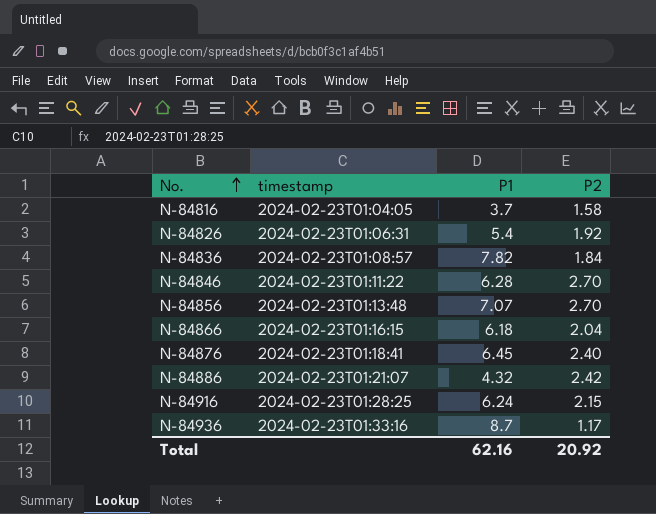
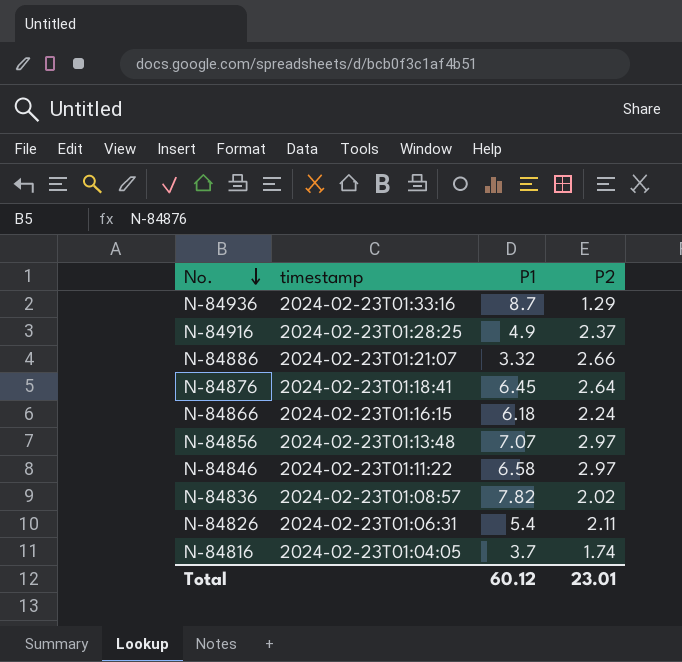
row order: No. ascending -> No. descending
N-84936 | P2: 1.17 -> 1.29
N-84916 | P1: 6.24 -> 4.9
N-84916 | P2: 2.15 -> 2.37
N-84886 | P1: 4.32 -> 3.32
N-84886 | P2: 2.42 -> 2.66
N-84876 | P2: 2.40 -> 2.64
N-84866 | P2: 2.04 -> 2.24
N-84856 | P2: 2.70 -> 2.97
N-84846 | P1: 6.28 -> 6.58
N-84846 | P2: 2.70 -> 2.97
N-84836 | P2: 1.84 -> 2.02
N-84826 | P2: 1.92 -> 2.11
N-84816 | P2: 1.58 -> 1.74
Total | P1: 62.16 -> 60.12
Total | P2: 20.92 -> 23.01

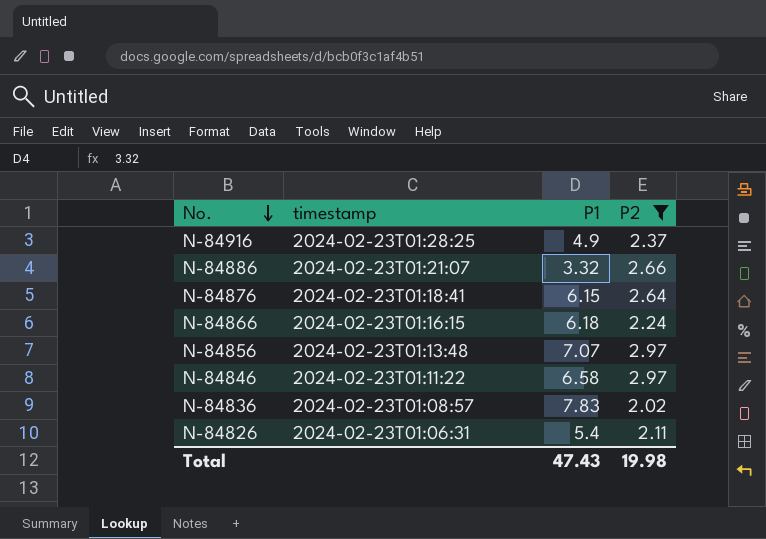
filter: none -> P2 >= 2.02
N-84876 | P1: 6.45 -> 6.15
N-84836 | P1: 7.82 -> 7.83
Total | P1: 60.12 -> 47.43
Total | P2: 23.01 -> 19.98

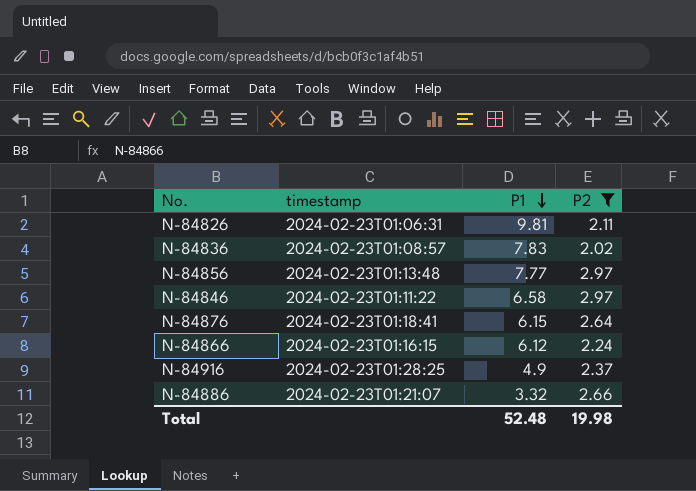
row order: No. descending -> P1 descending
N-84826 | P1: 5.4 -> 9.81
N-84856 | P1: 7.07 -> 7.77
N-84866 | P1: 6.18 -> 6.12
Total | P1: 47.43 -> 52.48

